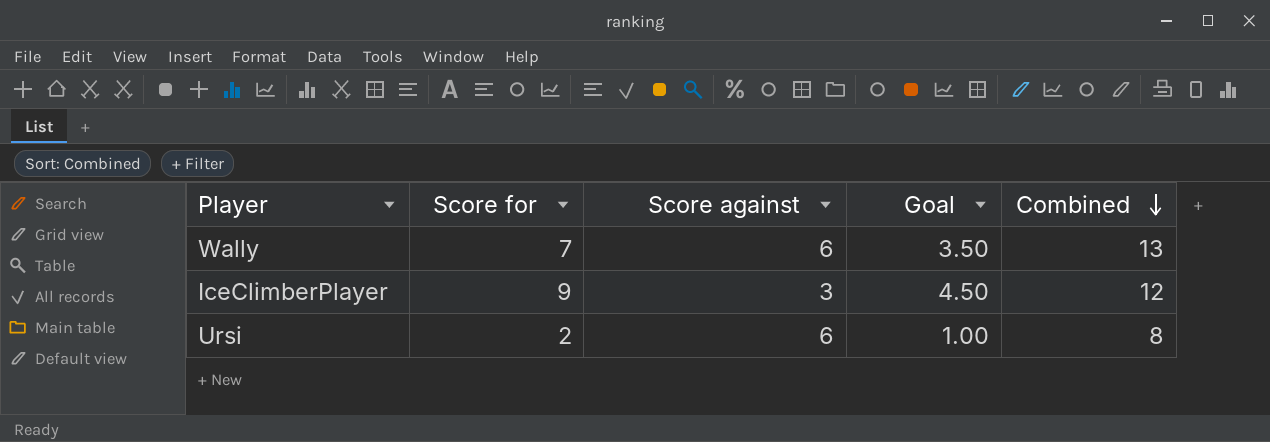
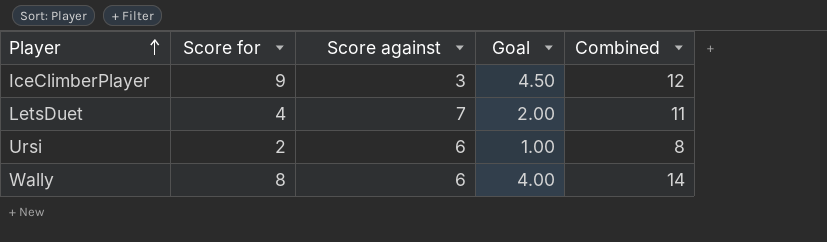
row order: Combined descending -> Player ascending
row LetsDuet: none -> 4 | 7 | 2.00 | 11
Wally | Score for: 7 -> 8
Wally | Goal: 3.50 -> 4.00
Wally | Combined: 13 -> 14

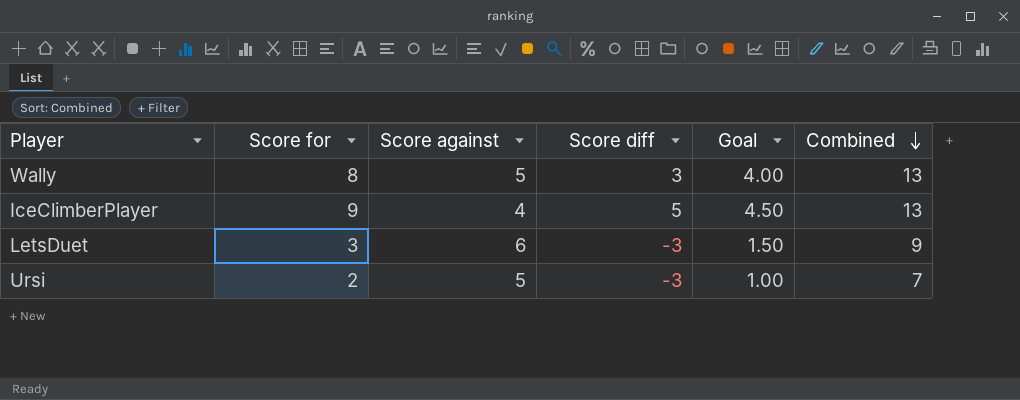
row order: Player ascending -> Combined descending
column Score diff | formula: none -> [Score for] - [Score against]
Wally | Score against: 6 -> 5
Wally | Combined: 14 -> 13
IceClimberPlayer | Score against: 3 -> 4
IceClimberPlayer | Combined: 12 -> 13
LetsDuet | Score for: 4 -> 3
LetsDuet | Score against: 7 -> 6
LetsDuet | Goal: 2.00 -> 1.50
LetsDuet | Combined: 11 -> 9
Ursi | Score against: 6 -> 5
Ursi | Combined: 8 -> 7

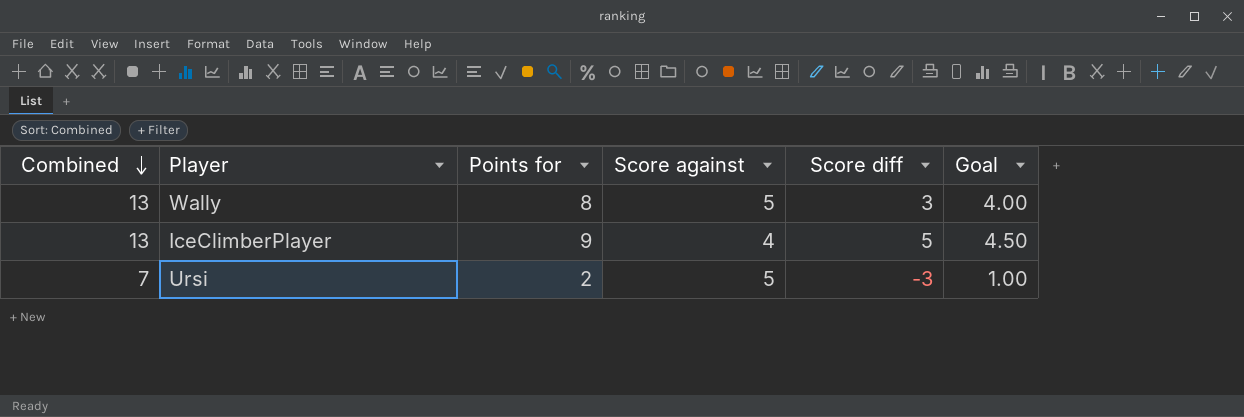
column Combined | position: 6 -> 1
column name: Score for -> Points for
row LetsDuet: 3 | 6 | -3 | 1.50 | 9 -> none

